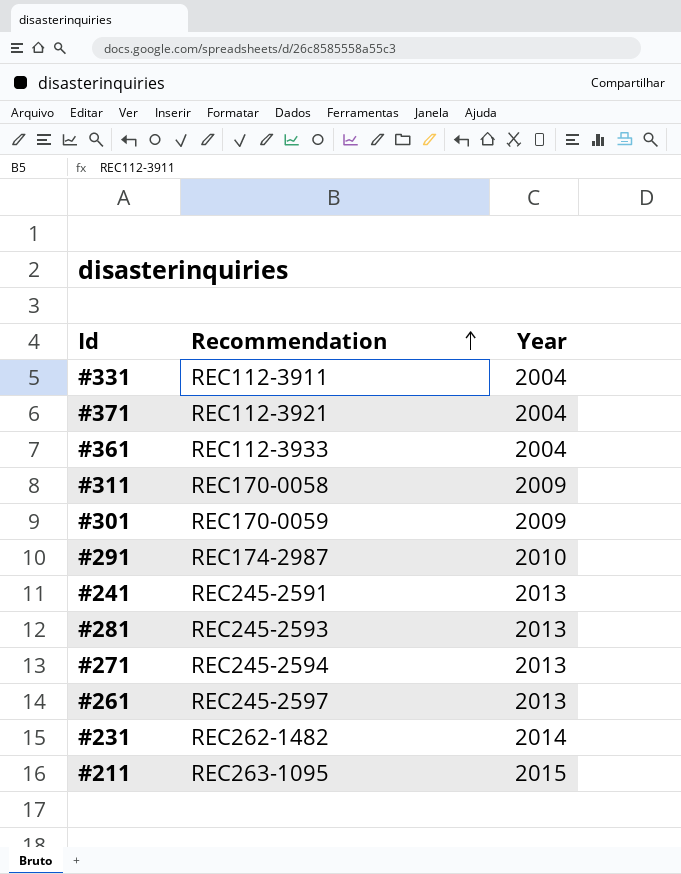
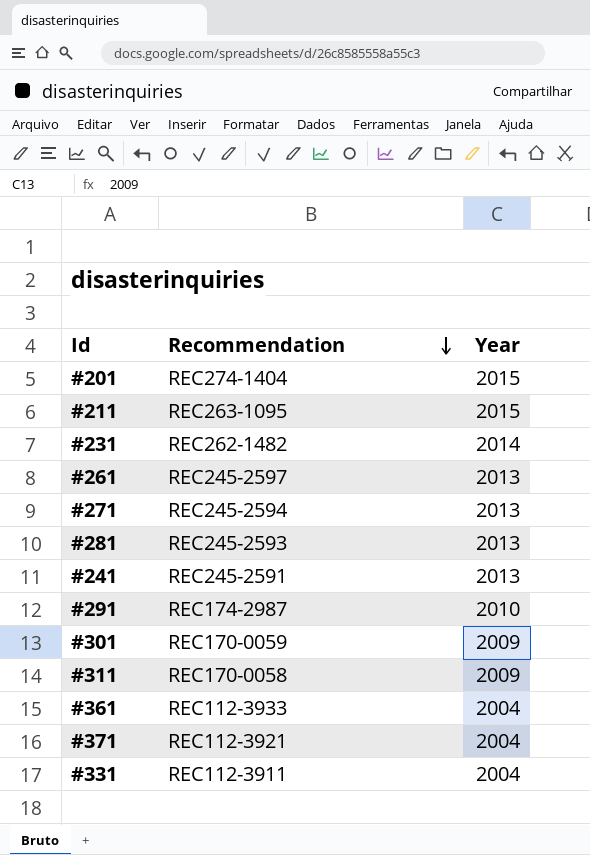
row order: Recommendation ascending -> Recommendation descending
row #201: none -> REC274-1404 | 2015

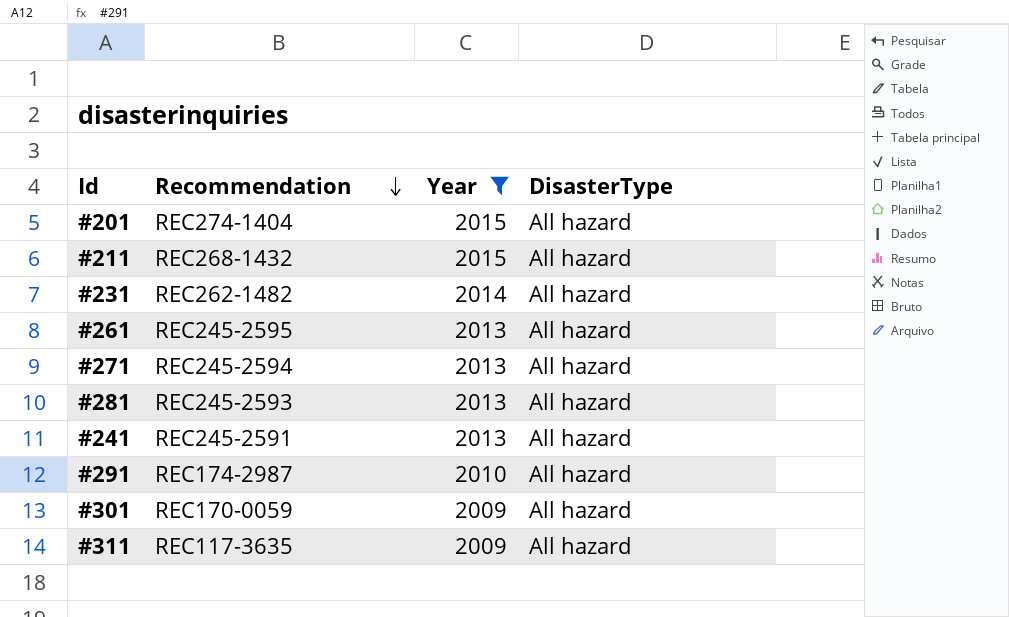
filter: none -> Year != 2004
column DisasterType | position: none -> 4
#211 | Recommendation: REC263-1095 -> REC268-1432
#261 | Recommendation: REC245-2597 -> REC245-2595
#311 | Recommendation: REC170-0058 -> REC117-3635

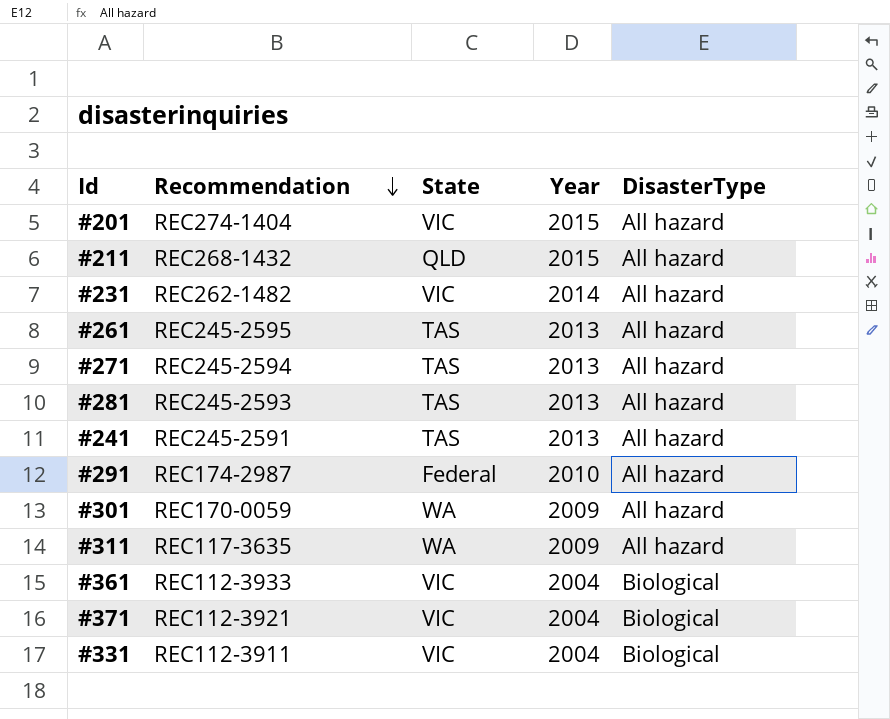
filter: Year != 2004 -> none
column State | position: none -> 3

